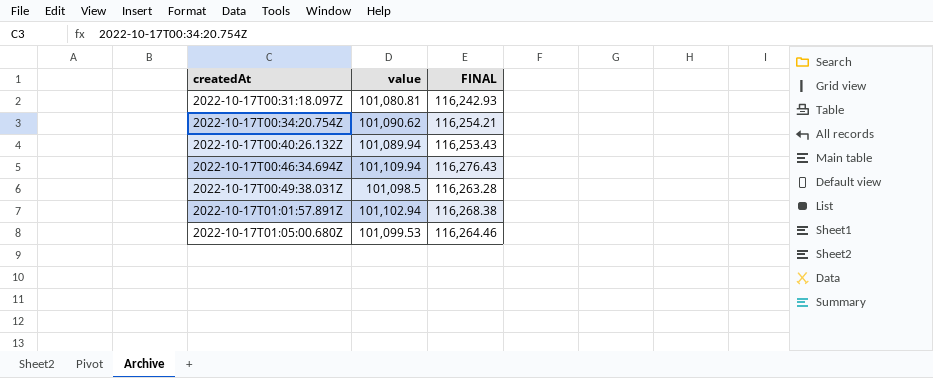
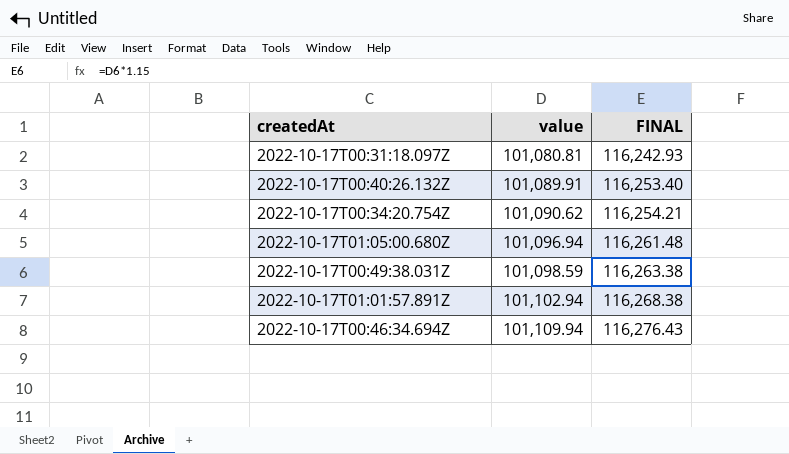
row order: createdAt ascending -> value ascending
2022-10-17T00:40:26.132Z | value: 101,089.94 -> 101,089.91
2022-10-17T00:40:26.132Z | FINAL: 116,253.43 -> 116,253.40
2022-10-17T01:05:00.680Z | value: 101,099.53 -> 101,096.94
2022-10-17T01:05:00.680Z | FINAL: 116,264.46 -> 116,261.48
2022-10-17T00:49:38.031Z | value: 101,098.5 -> 101,098.59
2022-10-17T00:49:38.031Z | FINAL: 116,263.28 -> 116,263.38

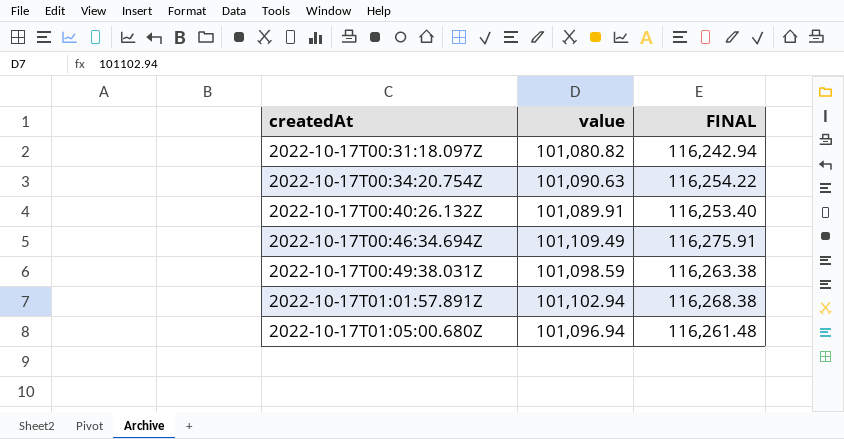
row order: value ascending -> createdAt ascending
2022-10-17T00:31:18.097Z | value: 101,080.81 -> 101,080.82
2022-10-17T00:31:18.097Z | FINAL: 116,242.93 -> 116,242.94
2022-10-17T00:34:20.754Z | value: 101,090.62 -> 101,090.63
2022-10-17T00:34:20.754Z | FINAL: 116,254.21 -> 116,254.22
2022-10-17T00:46:34.694Z | value: 101,109.94 -> 101,109.49
2022-10-17T00:46:34.694Z | FINAL: 116,276.43 -> 116,275.91

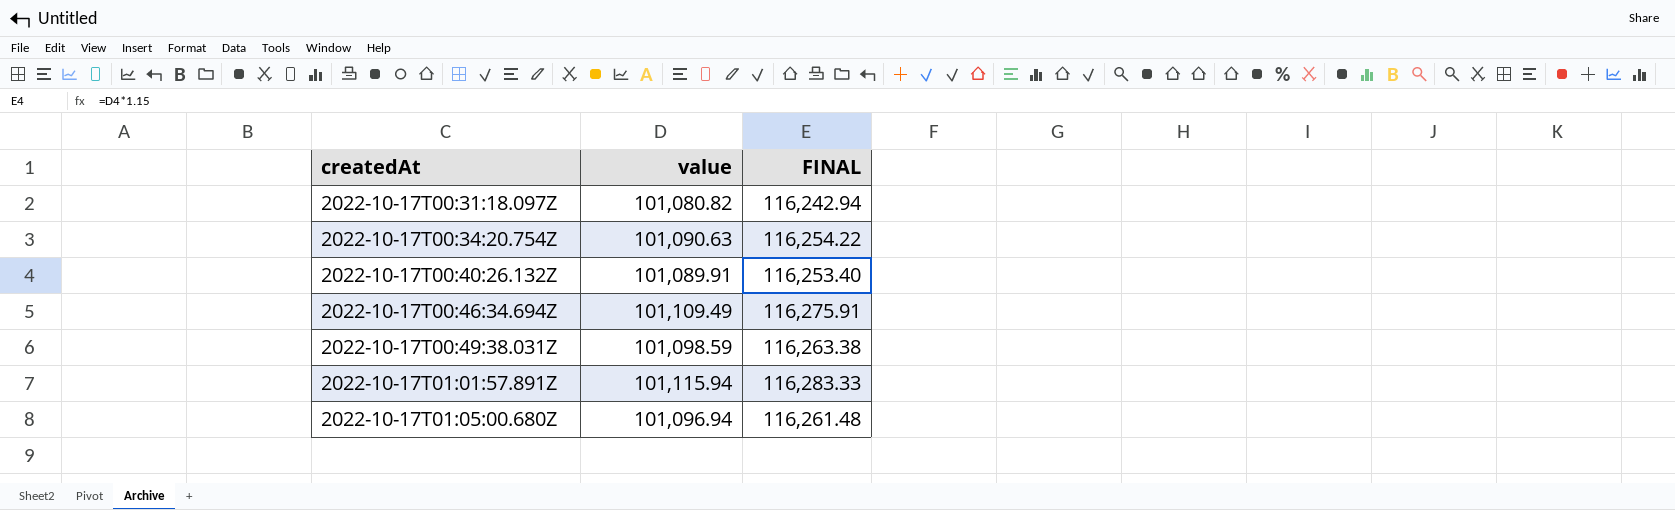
2022-10-17T01:01:57.891Z | value: 101,102.94 -> 101,115.94
2022-10-17T01:01:57.891Z | FINAL: 116,268.38 -> 116,283.33

